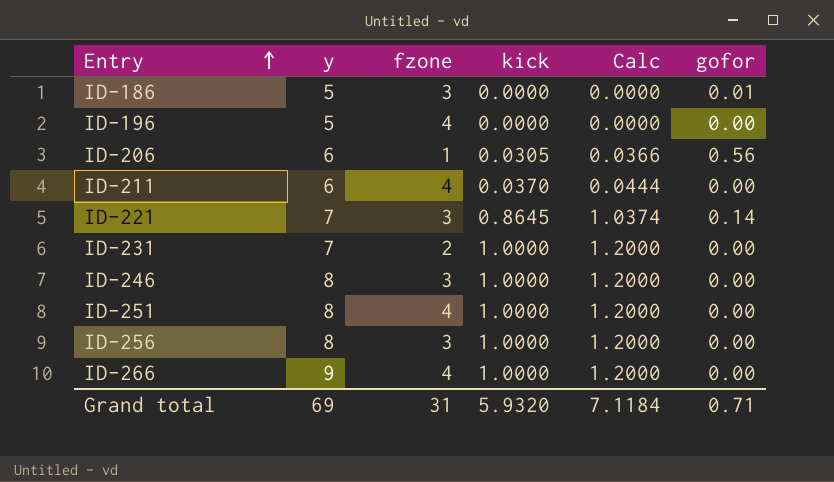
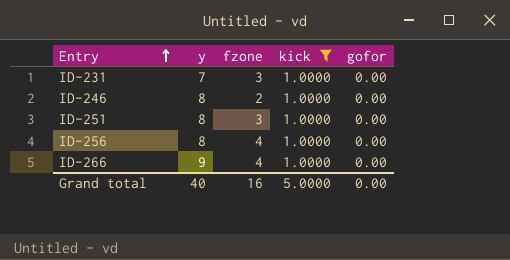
filter: none -> kick = 1.0000
column Calc | formula: [kick] * 1.2 -> none
ID-231 | fzone: 2 -> 3
ID-246 | fzone: 3 -> 2
ID-251 | fzone: 4 -> 3
ID-256 | fzone: 3 -> 4
Grand total | y: 69 -> 40
Grand total | fzone: 31 -> 16
Grand total | kick: 5.9320 -> 5.0000
Grand total | gofor: 0.71 -> 0.00

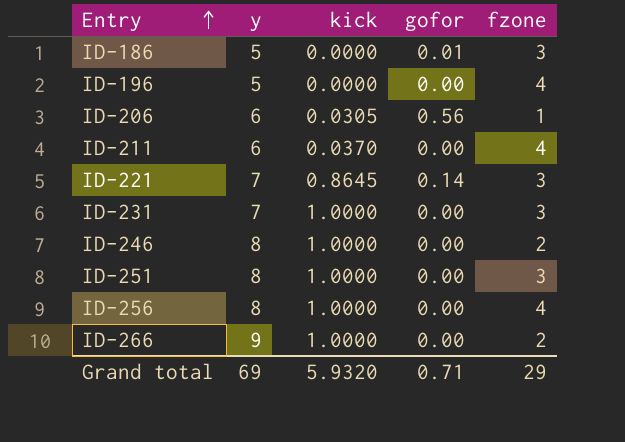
filter: kick = 1.0000 -> none
column fzone | position: 3 -> 5
ID-266 | fzone: 4 -> 2
Grand total | y: 40 -> 69
Grand total | kick: 5.0000 -> 5.9320
Grand total | gofor: 0.00 -> 0.71
Grand total | fzone: 16 -> 29

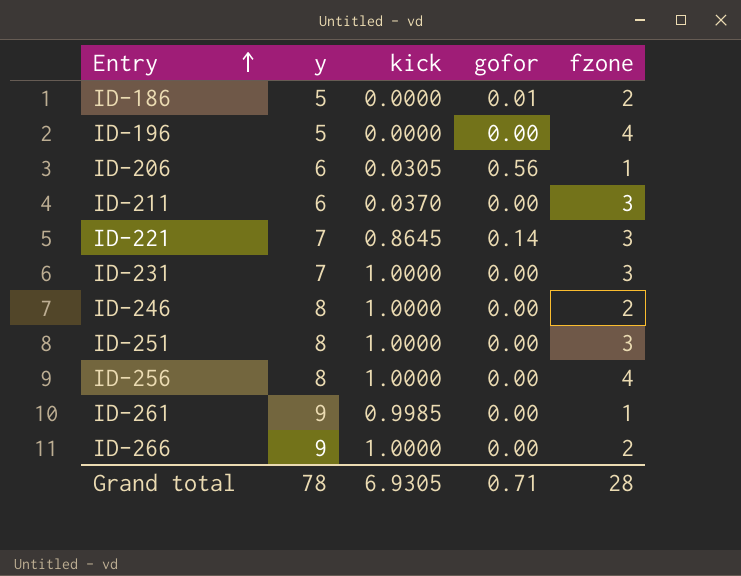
ID-186 | fzone: 3 -> 2
ID-211 | fzone: 4 -> 3
row ID-261: none -> 9 | 0.9985 | 0.00 | 1
Grand total | y: 69 -> 78
Grand total | kick: 5.9320 -> 6.9305
Grand total | fzone: 29 -> 28

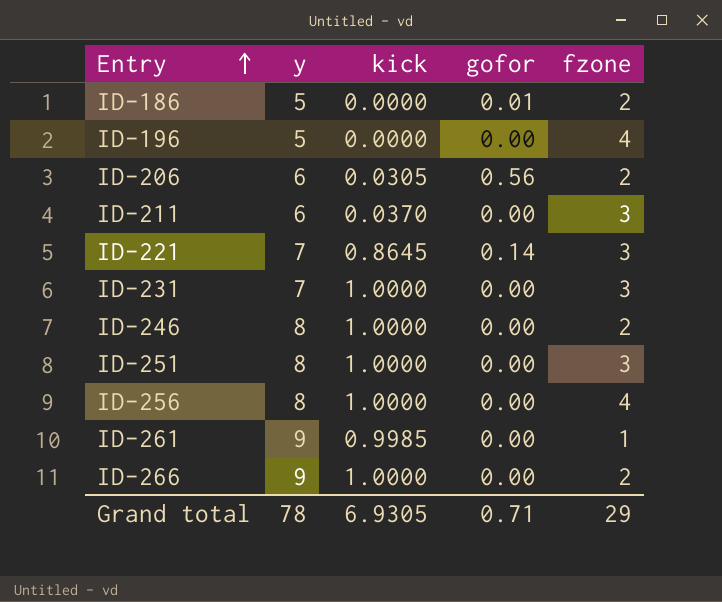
ID-206 | fzone: 1 -> 2
Grand total | fzone: 28 -> 29

